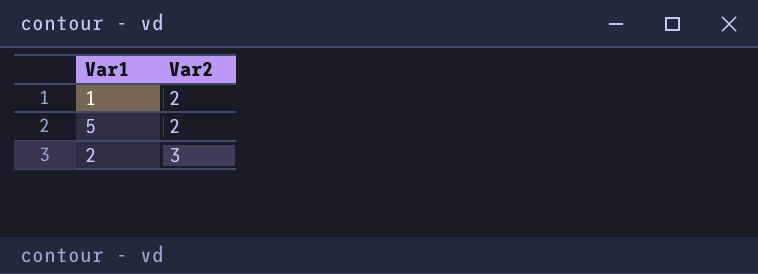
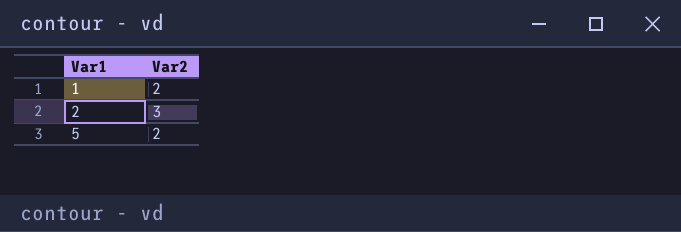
row order: Var2 ascending -> Var1 ascending

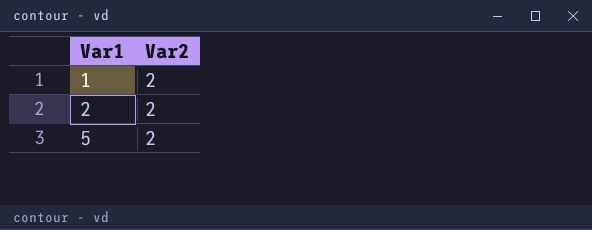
2 | Var2: 3 -> 2

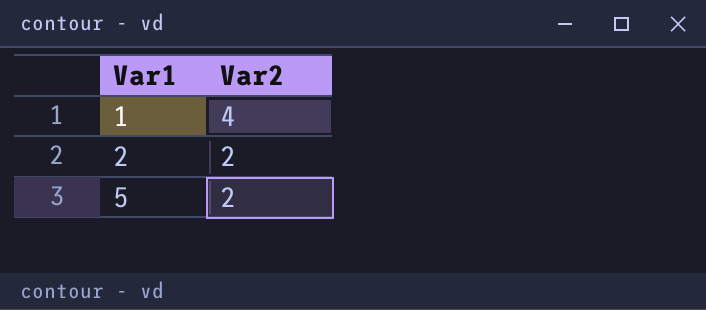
1 | Var2: 2 -> 4

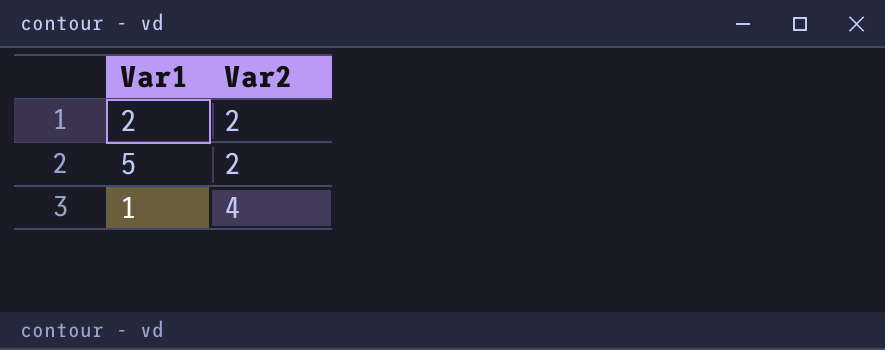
row order: Var1 ascending -> Var2 ascending

